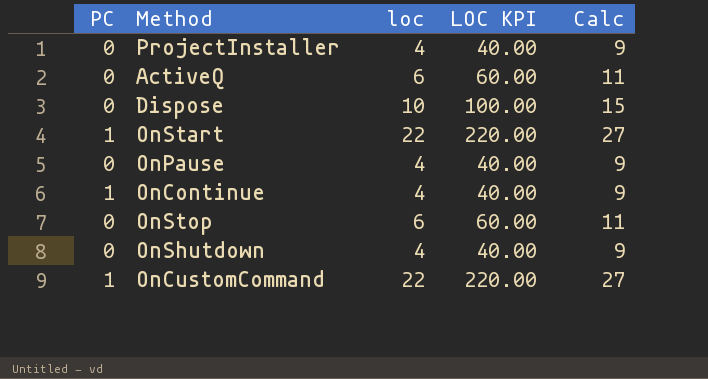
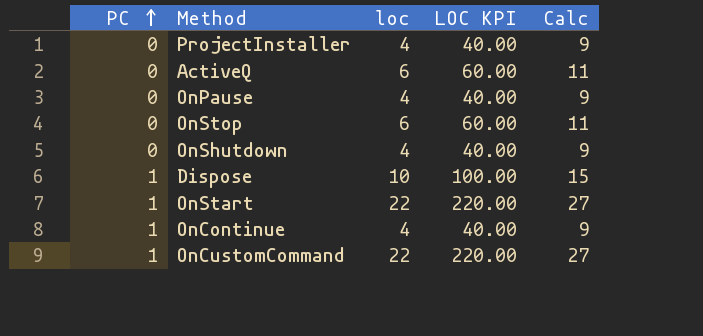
row order: none -> PC ascending
Dispose | PC: 0 -> 1

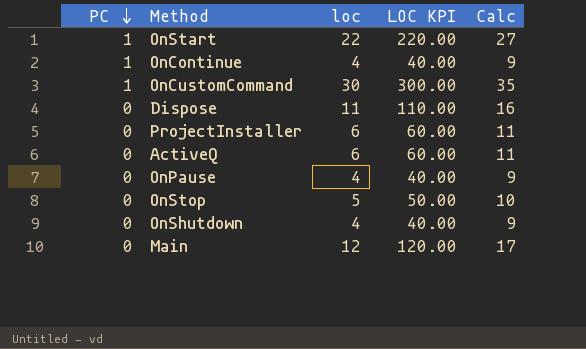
row order: PC ascending -> PC descending
OnCustomCommand | loc: 22 -> 30
OnCustomCommand | LOC KPI: 220.00 -> 300.00
OnCustomCommand | Calc: 27 -> 35
Dispose | PC: 1 -> 0
Dispose | loc: 10 -> 11
Dispose | LOC KPI: 100.00 -> 110.00
Dispose | Calc: 15 -> 16
ProjectInstaller | loc: 4 -> 6
ProjectInstaller | LOC KPI: 40.00 -> 60.00
ProjectInstaller | Calc: 9 -> 11
OnStop | loc: 6 -> 5
OnStop | LOC KPI: 60.00 -> 50.00
OnStop | Calc: 11 -> 10
row Main: none -> 0 | 12 | 120.00 | 17

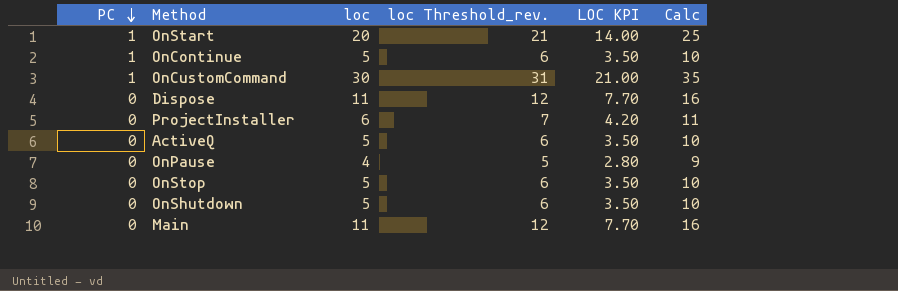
column loc Threshold_rev. | formula: none -> [loc] + 1
column LOC KPI | formula: [loc] * 10 -> [loc] * 0.7
OnStart | loc: 22 -> 20
OnStart | Calc: 27 -> 25
OnContinue | loc: 4 -> 5
OnContinue | Calc: 9 -> 10
ActiveQ | loc: 6 -> 5
ActiveQ | Calc: 11 -> 10
OnShutdown | loc: 4 -> 5
OnShutdown | Calc: 9 -> 10
Main | loc: 12 -> 11
Main | Calc: 17 -> 16

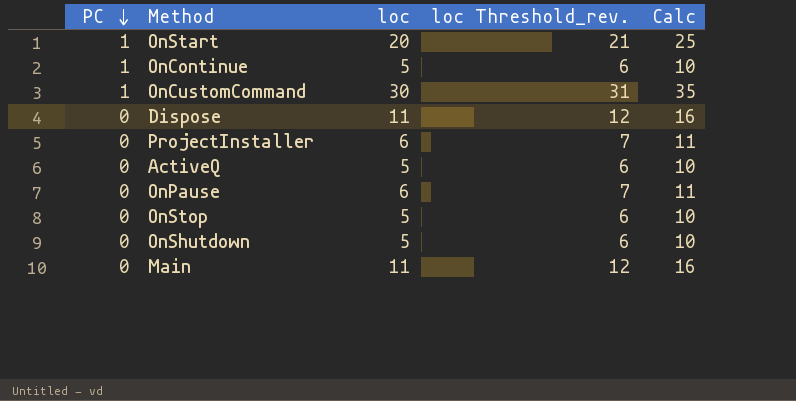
column LOC KPI | formula: [loc] * 0.7 -> none
OnPause | loc: 4 -> 6
OnPause | loc Threshold_rev.: 5 -> 7
OnPause | Calc: 9 -> 11

